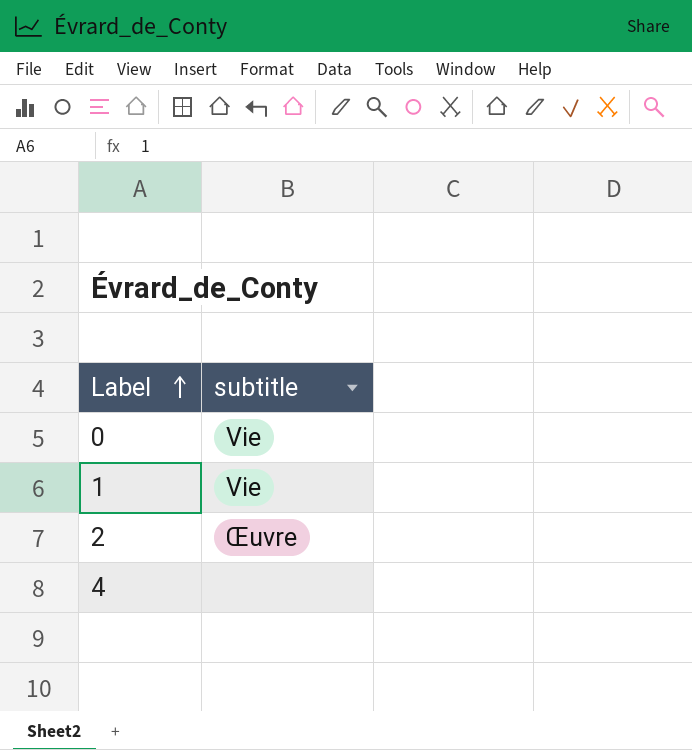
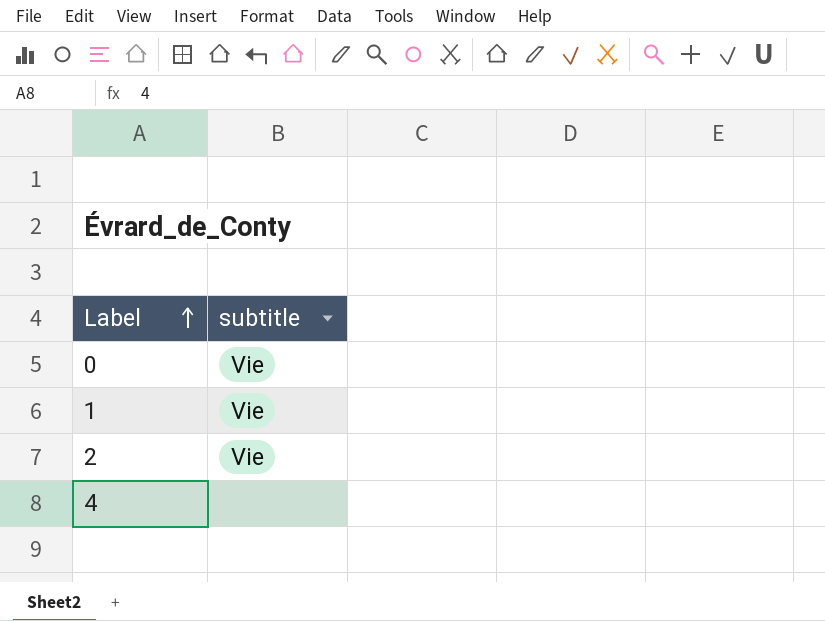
2 | subtitle: Œuvre -> Vie

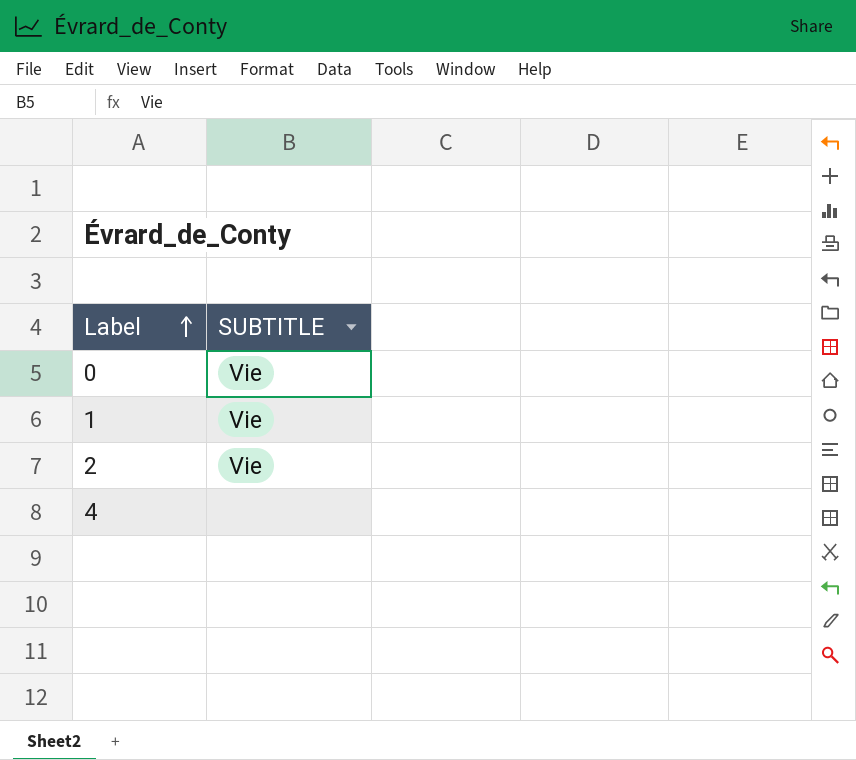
column name: subtitle -> SUBTITLE

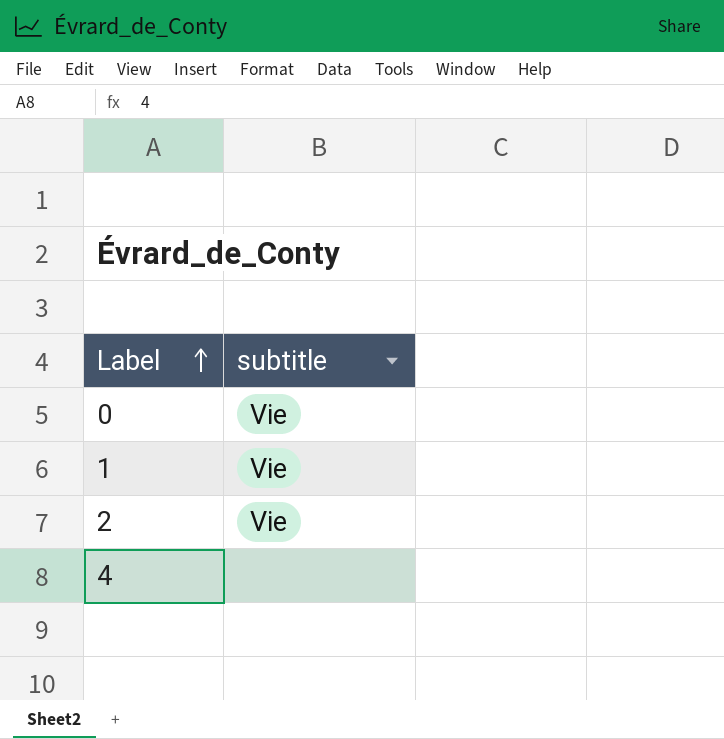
column name: SUBTITLE -> subtitle

